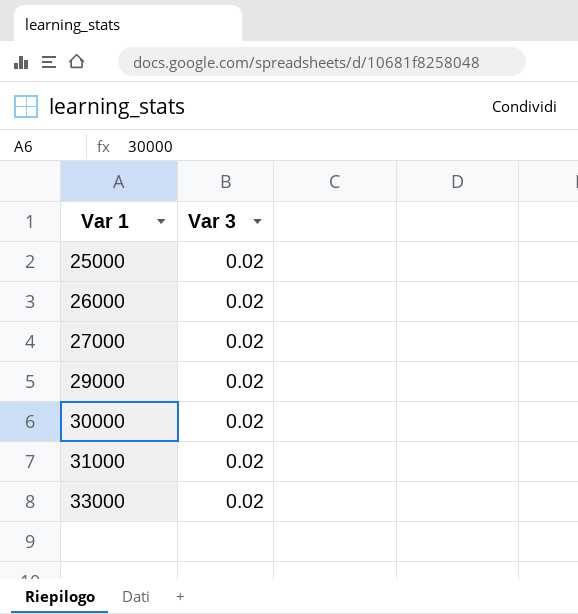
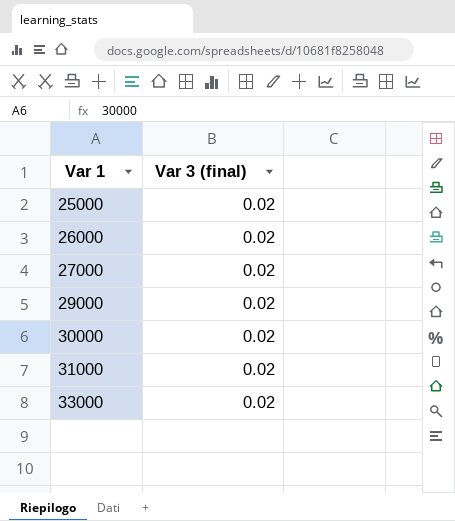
column name: Var 3 -> Var 3 (final)

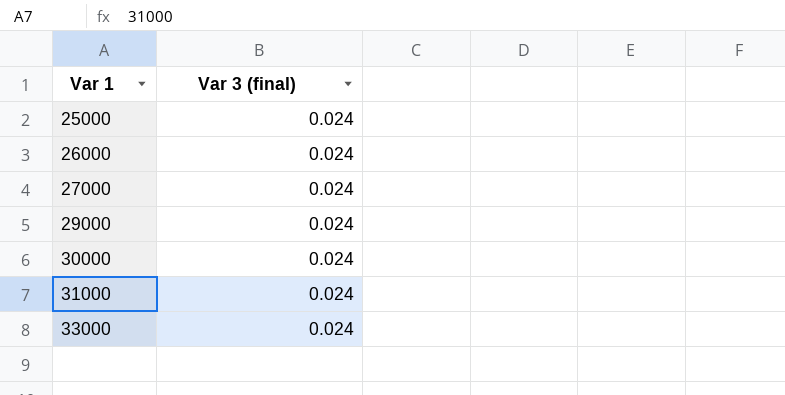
25000 | Var 3 (final): 0.02 -> 0.024
26000 | Var 3 (final): 0.02 -> 0.024
27000 | Var 3 (final): 0.02 -> 0.024
29000 | Var 3 (final): 0.02 -> 0.024
30000 | Var 3 (final): 0.02 -> 0.024
31000 | Var 3 (final): 0.02 -> 0.024
33000 | Var 3 (final): 0.02 -> 0.024

